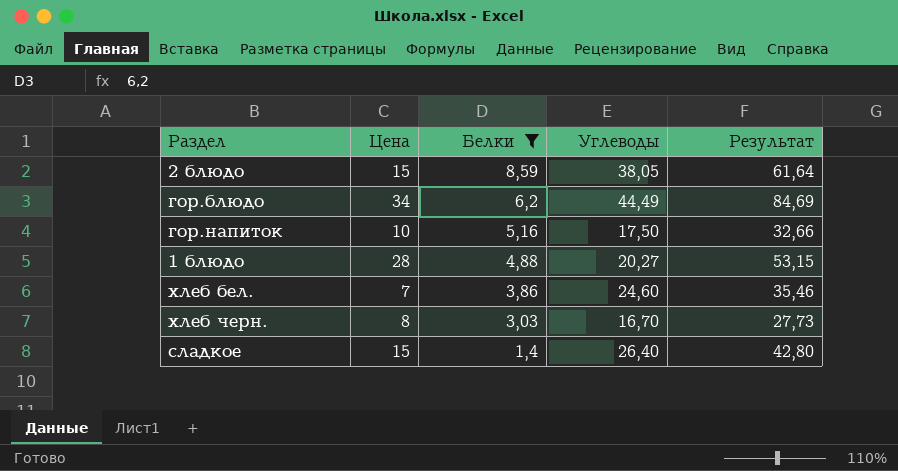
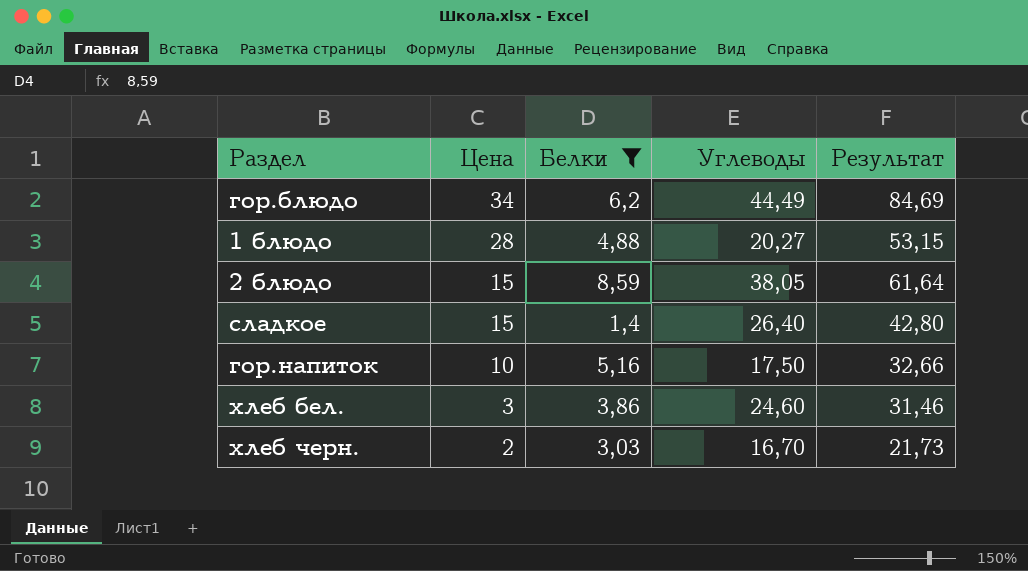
row order: Белки descending -> Цена descending
хлеб бел. | Цена: 7 -> 3
хлеб бел. | Результат: 35,46 -> 31,46
хлеб черн. | Цена: 8 -> 2
хлеб черн. | Результат: 27,73 -> 21,73

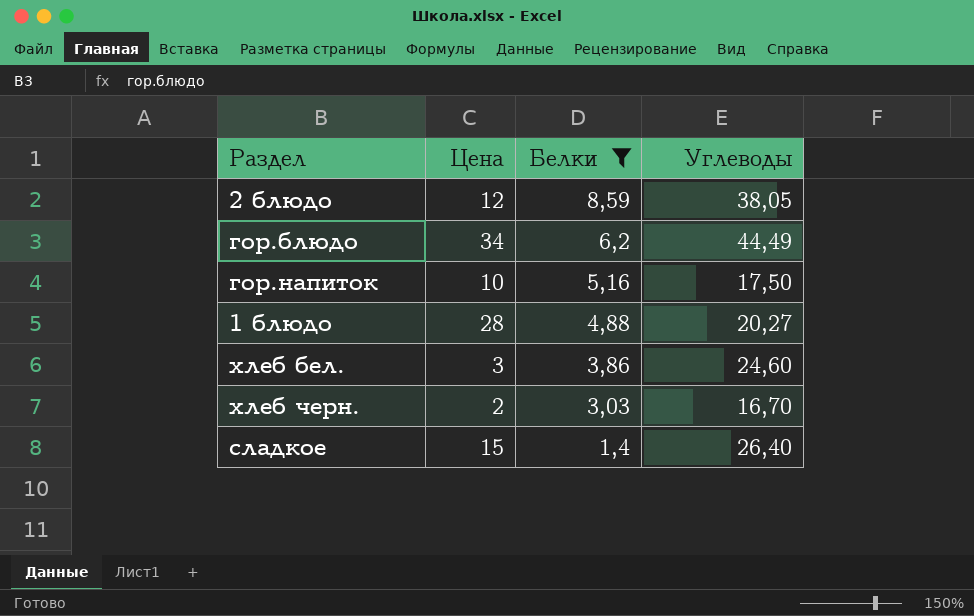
row order: Цена descending -> Белки descending
column Результат | formula: [Цена] + [Белки] + [Углеводы] -> none
2 блюдо | Цена: 15 -> 12

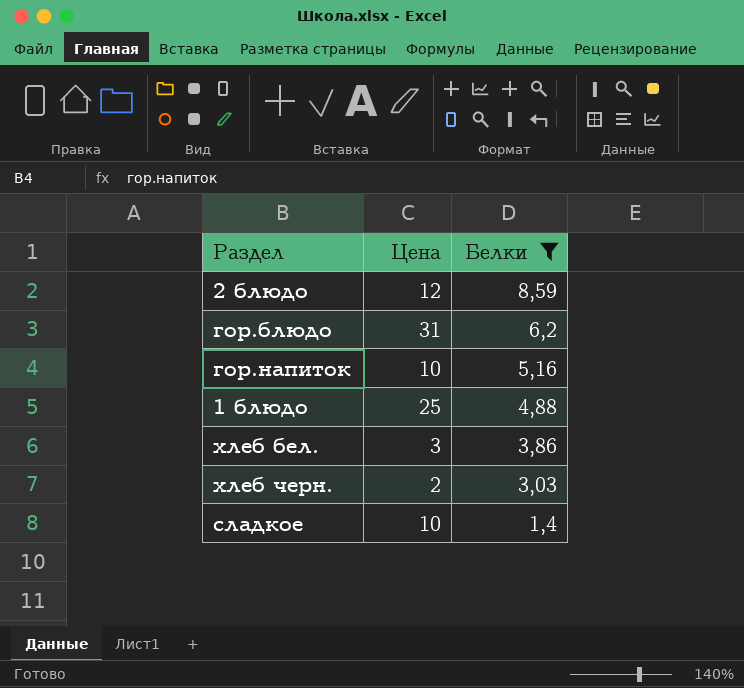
column Углеводы | position: 4 -> none
гор.блюдо | Цена: 34 -> 31
1 блюдо | Цена: 28 -> 25
сладкое | Цена: 15 -> 10

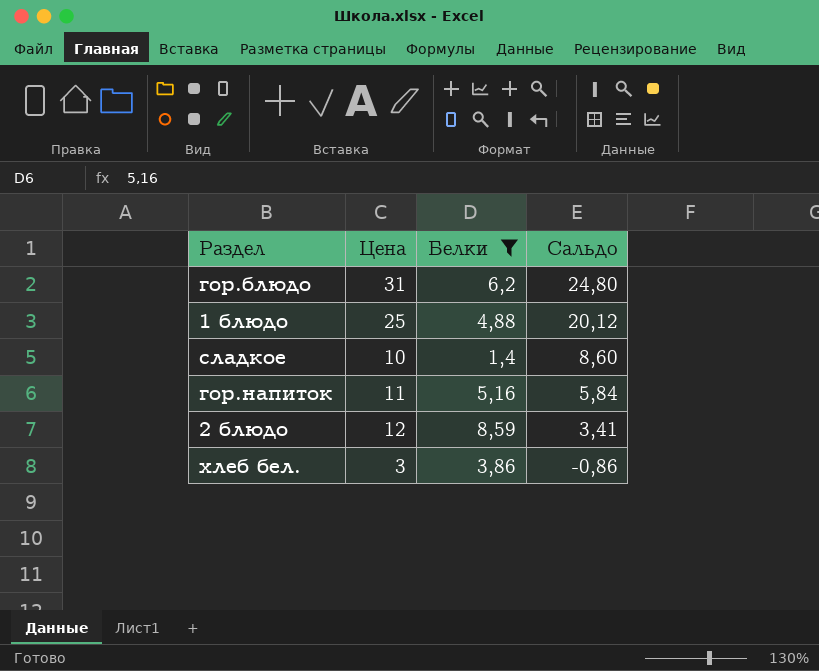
row order: Белки descending -> Сальдо descending
column Сальдо | formula: none -> [Цена] - [Белки]
row хлеб черн.: 2 | 3,03 -> none
гор.напиток | Цена: 10 -> 11

